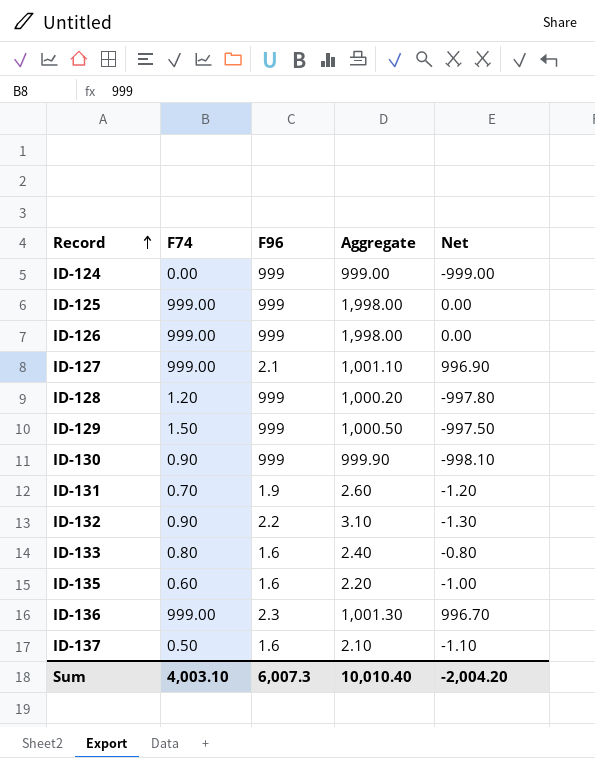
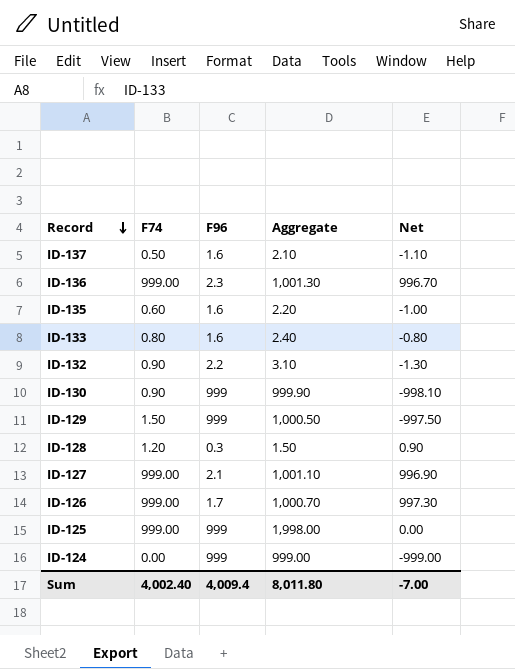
row order: Record ascending -> Record descending
row ID-131: 0.70 | 1.9 | 2.60 | -1.20 -> none
ID-128 | F96: 999 -> 0.3
ID-128 | Aggregate: 1,000.20 -> 1.50
ID-128 | Net: -997.80 -> 0.90
ID-126 | F96: 999 -> 1.7
ID-126 | Aggregate: 1,998.00 -> 1,000.70
ID-126 | Net: 0.00 -> 997.30
Sum | F74: 4,003.10 -> 4,002.40
Sum | F96: 6,007.3 -> 4,009.4
Sum | Aggregate: 10,010.40 -> 8,011.80
Sum | Net: -2,004.20 -> -7.00

